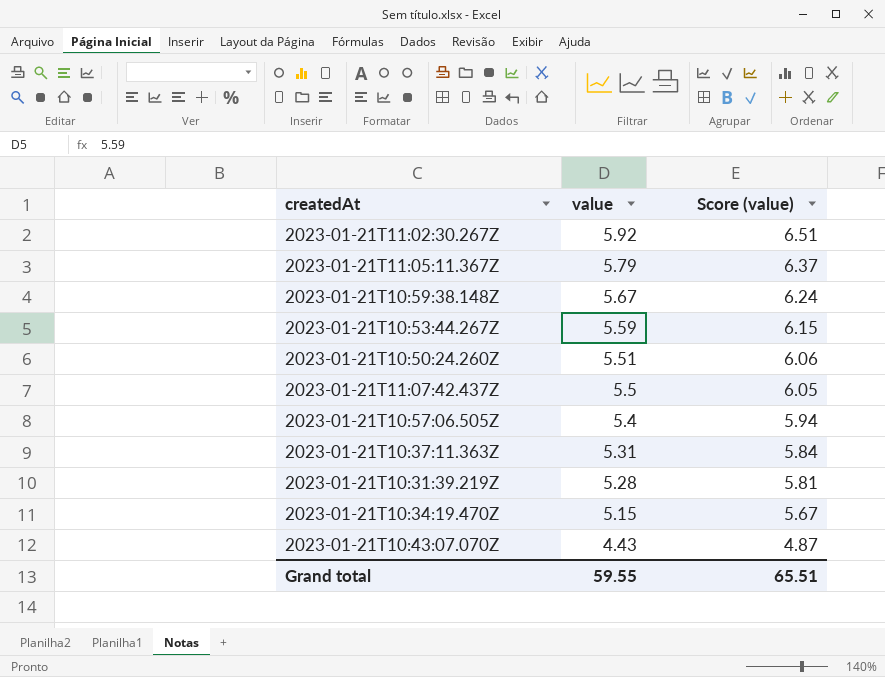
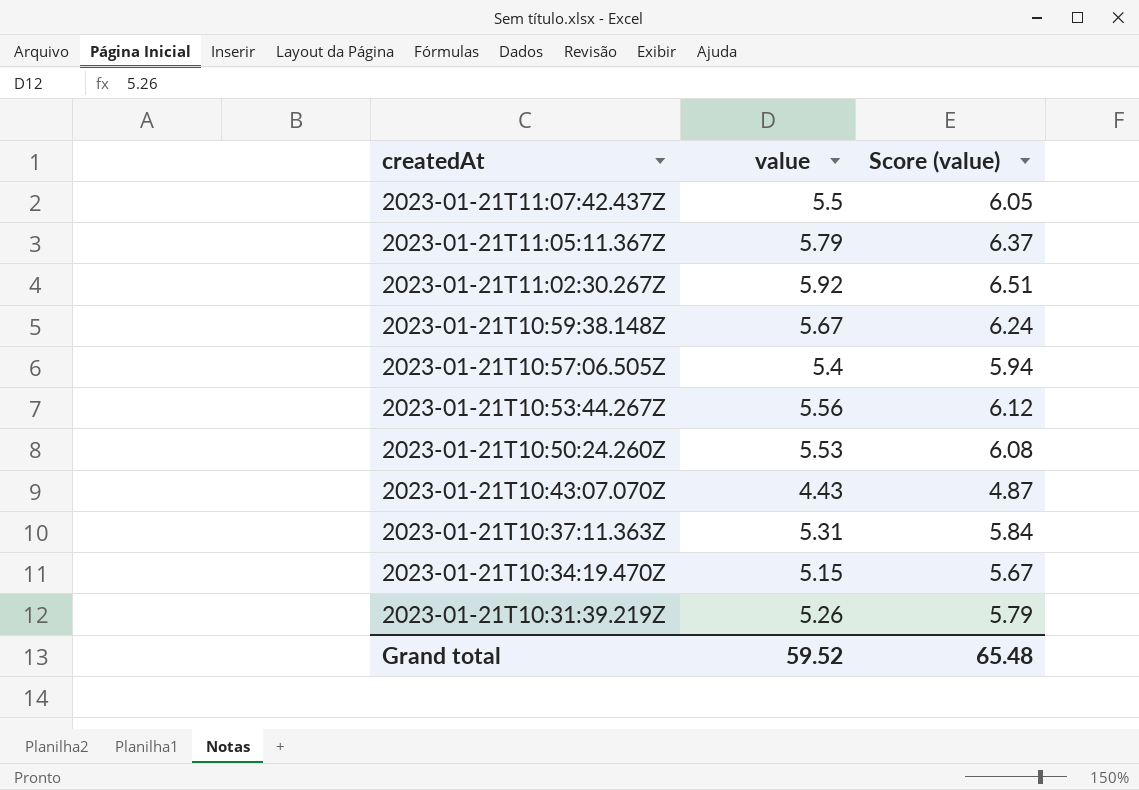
row order: value descending -> createdAt descending
2023-01-21T10:53:44.267Z | value: 5.59 -> 5.56
2023-01-21T10:53:44.267Z | Score (value): 6.15 -> 6.12
2023-01-21T10:50:24.260Z | value: 5.51 -> 5.53
2023-01-21T10:50:24.260Z | Score (value): 6.06 -> 6.08
2023-01-21T10:31:39.219Z | value: 5.28 -> 5.26
2023-01-21T10:31:39.219Z | Score (value): 5.81 -> 5.79
Grand total | value: 59.55 -> 59.52
Grand total | Score (value): 65.51 -> 65.48

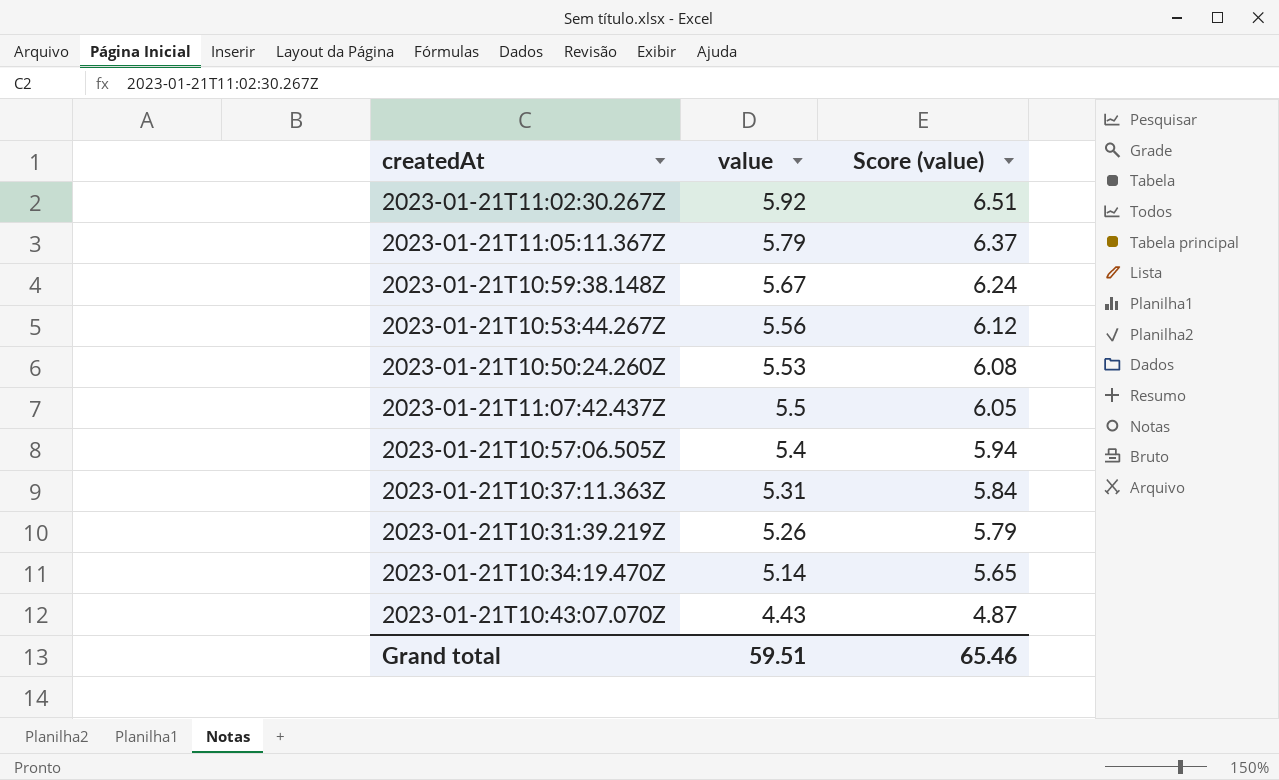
row order: createdAt descending -> value descending
2023-01-21T10:34:19.470Z | value: 5.15 -> 5.14
2023-01-21T10:34:19.470Z | Score (value): 5.67 -> 5.65
Grand total | value: 59.52 -> 59.51
Grand total | Score (value): 65.48 -> 65.46

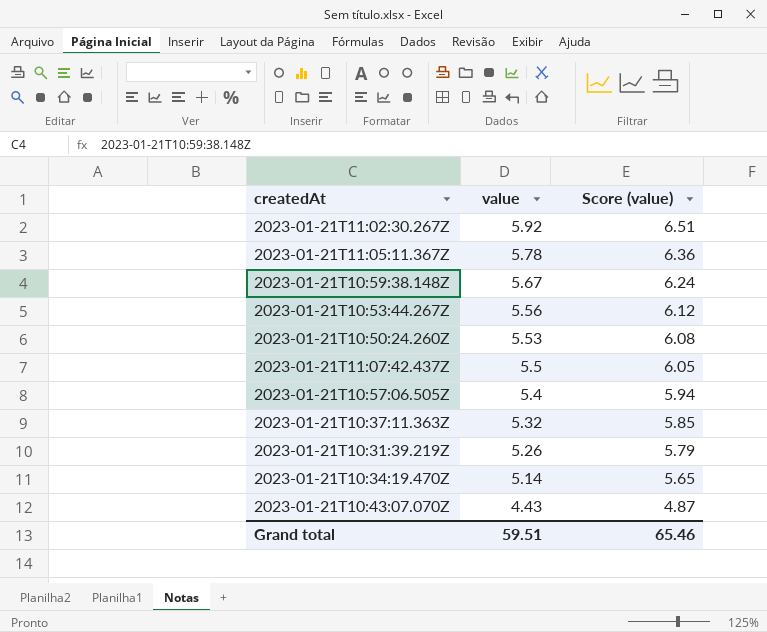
2023-01-21T11:05:11.367Z | value: 5.79 -> 5.78
2023-01-21T11:05:11.367Z | Score (value): 6.37 -> 6.36
2023-01-21T10:37:11.363Z | value: 5.31 -> 5.32
2023-01-21T10:37:11.363Z | Score (value): 5.84 -> 5.85

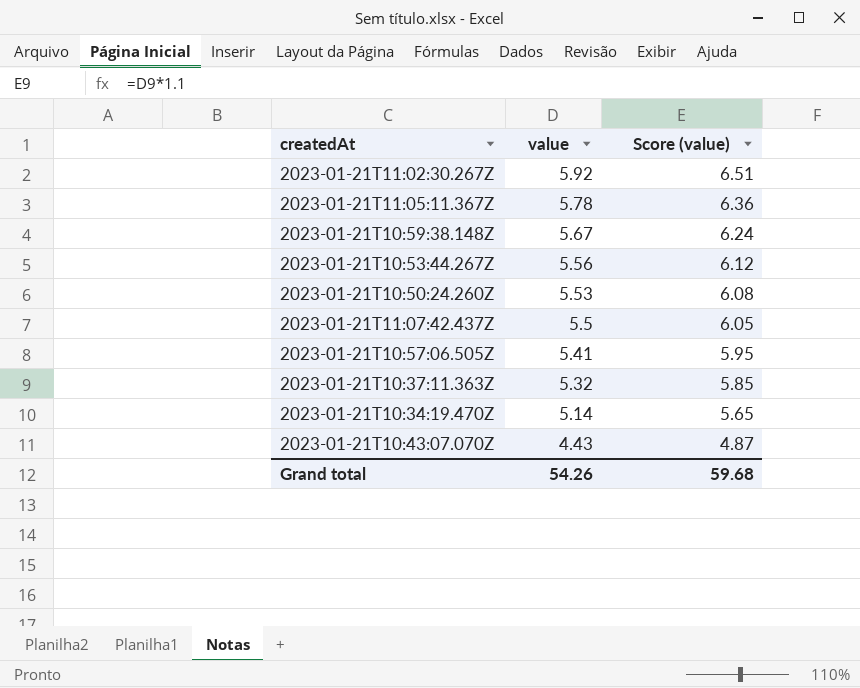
row 2023-01-21T10:31:39.219Z: 5.26 | 5.79 -> none
2023-01-21T10:57:06.505Z | value: 5.4 -> 5.41
2023-01-21T10:57:06.505Z | Score (value): 5.94 -> 5.95
Grand total | value: 59.51 -> 54.26
Grand total | Score (value): 65.46 -> 59.68

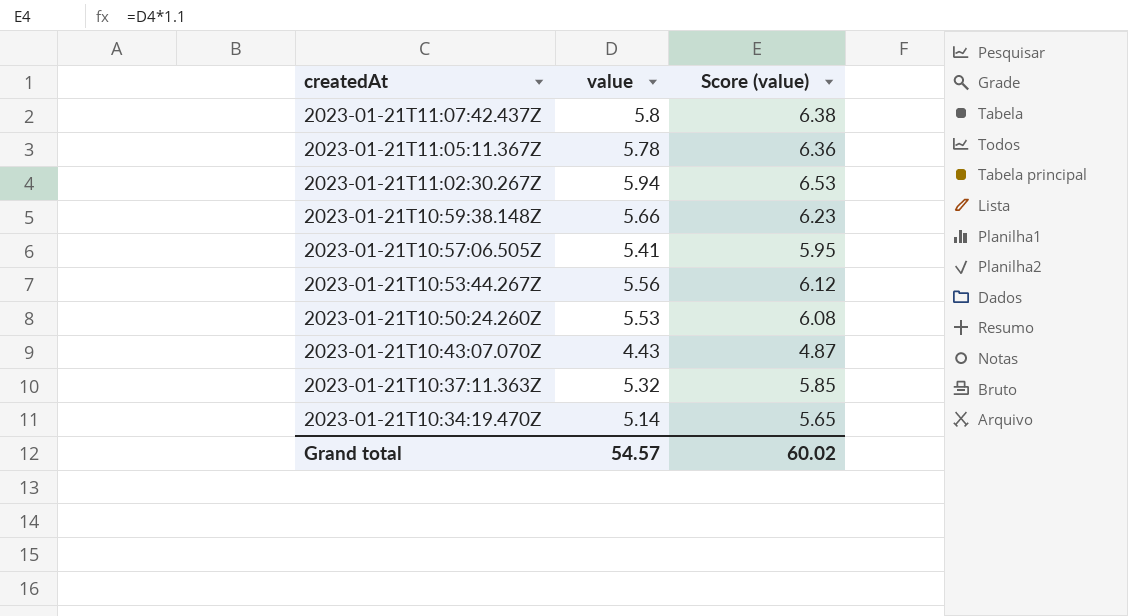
row order: value descending -> createdAt descending
2023-01-21T11:07:42.437Z | value: 5.5 -> 5.8
2023-01-21T11:07:42.437Z | Score (value): 6.05 -> 6.38
2023-01-21T11:02:30.267Z | value: 5.92 -> 5.94
2023-01-21T11:02:30.267Z | Score (value): 6.51 -> 6.53
2023-01-21T10:59:38.148Z | value: 5.67 -> 5.66
2023-01-21T10:59:38.148Z | Score (value): 6.24 -> 6.23
Grand total | value: 54.26 -> 54.57
Grand total | Score (value): 59.68 -> 60.02

